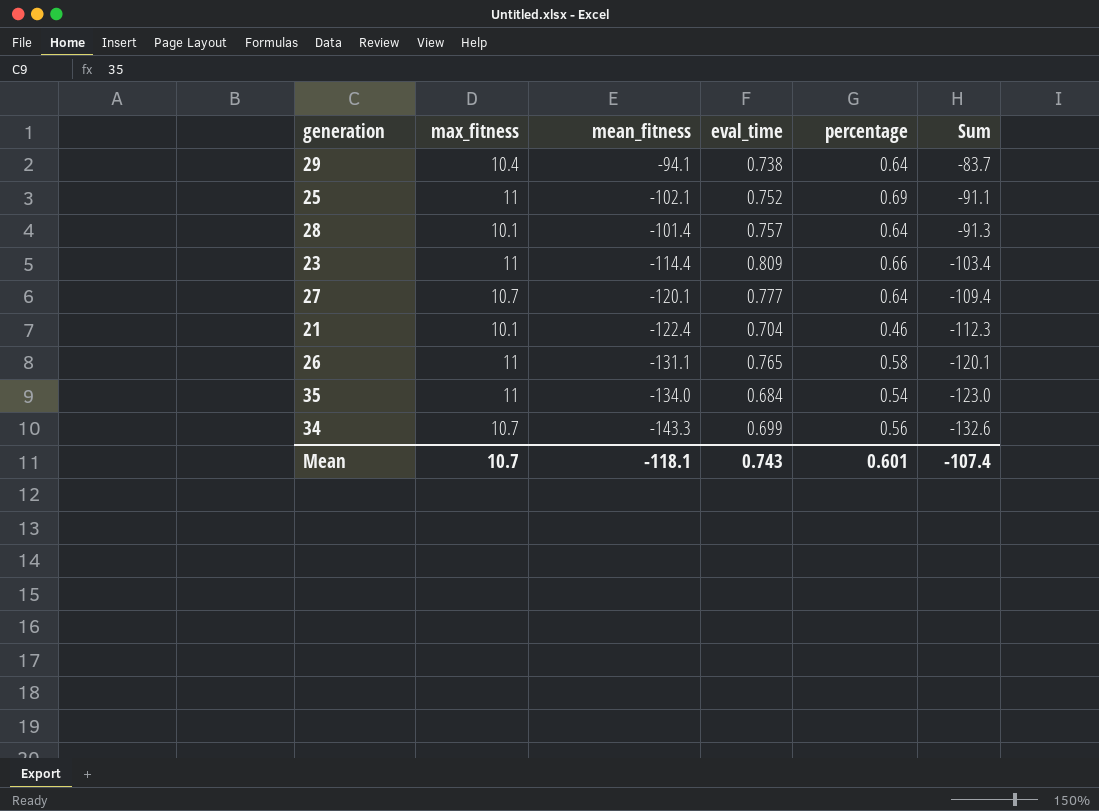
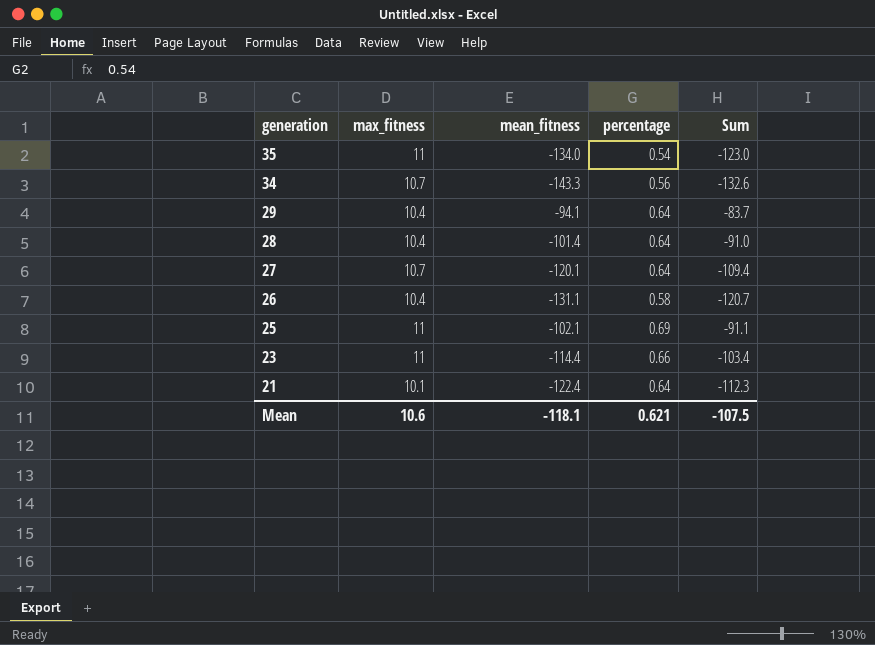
row order: Sum descending -> generation descending
column eval_time | position: 4 -> none
28 | max_fitness: 10.1 -> 10.4
28 | Sum: -91.3 -> -91.0
26 | max_fitness: 11 -> 10.4
26 | Sum: -120.1 -> -120.7
21 | percentage: 0.46 -> 0.64
Mean | max_fitness: 10.7 -> 10.6
Mean | percentage: 0.601 -> 0.621
Mean | Sum: -107.4 -> -107.5

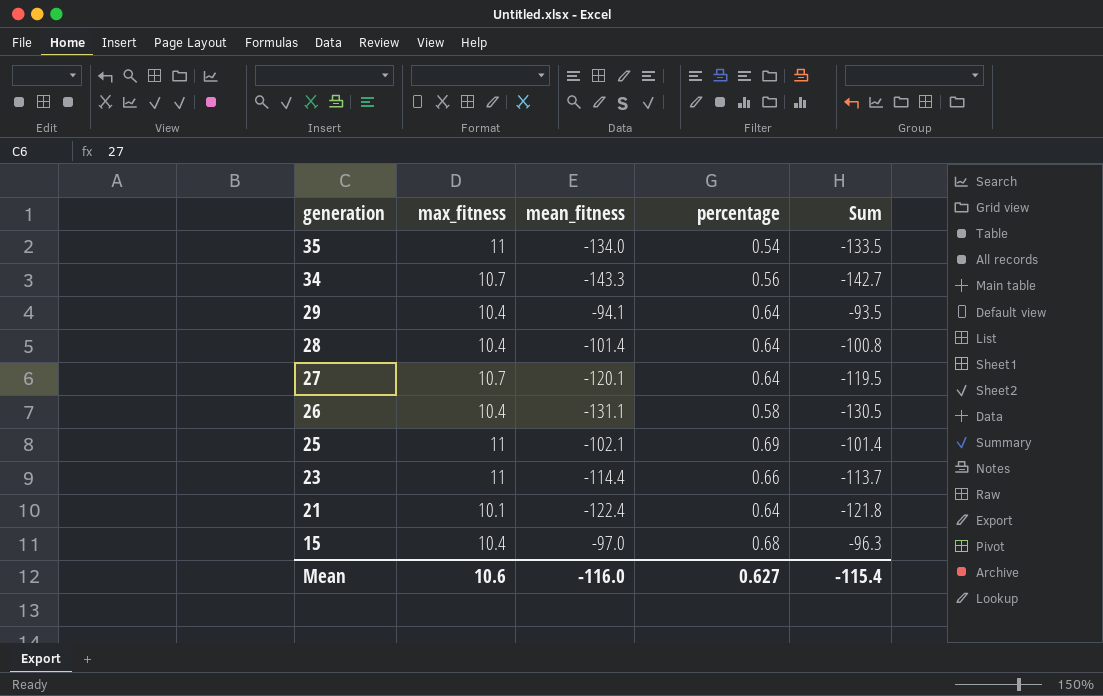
column Sum | formula: [max_fitness] + [mean_fitness] -> [mean_fitness] + [percentage]
row 15: none -> 10.4 | -97.0 | 0.68 | -96.3
Mean | mean_fitness: -118.1 -> -116.0
Mean | percentage: 0.621 -> 0.627
Mean | Sum: -107.5 -> -115.4

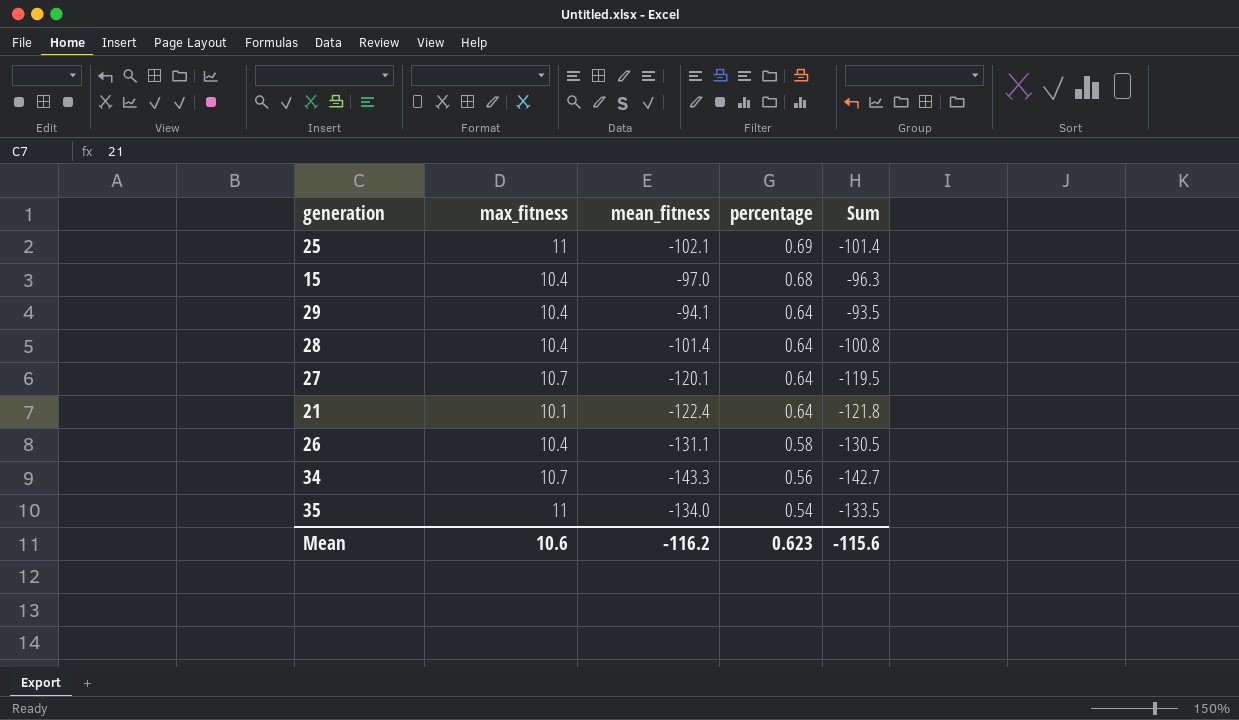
row order: generation descending -> percentage descending
row 23: 11 | -114.4 | 0.66 | -113.7 -> none
Mean | mean_fitness: -116.0 -> -116.2
Mean | percentage: 0.627 -> 0.623
Mean | Sum: -115.4 -> -115.6

